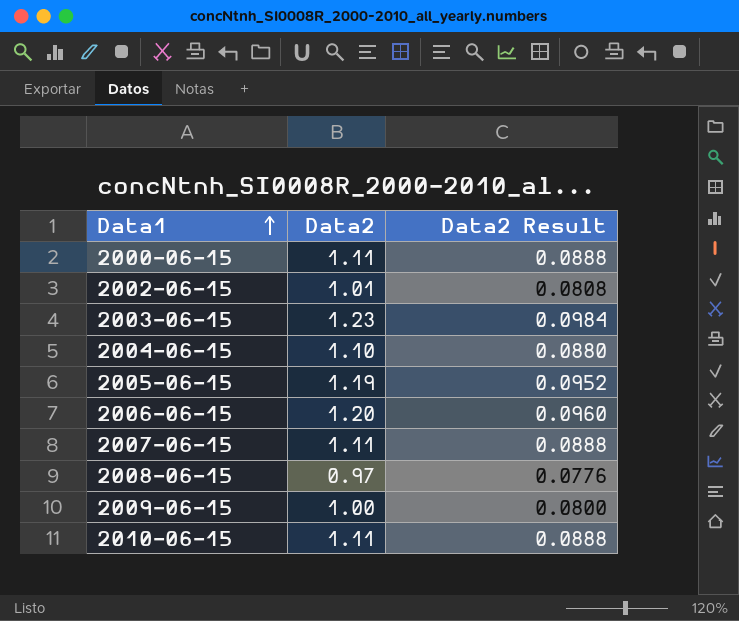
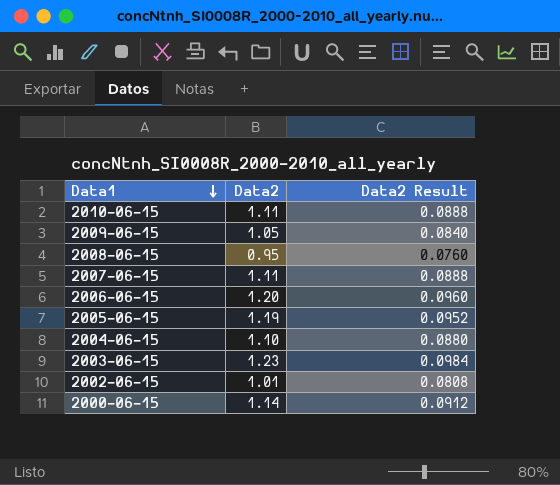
row order: Data1 ascending -> Data1 descending
2009-06-15 | Data2: 1.00 -> 1.05
2009-06-15 | Data2 Result: 0.0800 -> 0.0840
2008-06-15 | Data2: 0.97 -> 0.95
2008-06-15 | Data2 Result: 0.0776 -> 0.0760
2000-06-15 | Data2: 1.11 -> 1.14
2000-06-15 | Data2 Result: 0.0888 -> 0.0912

